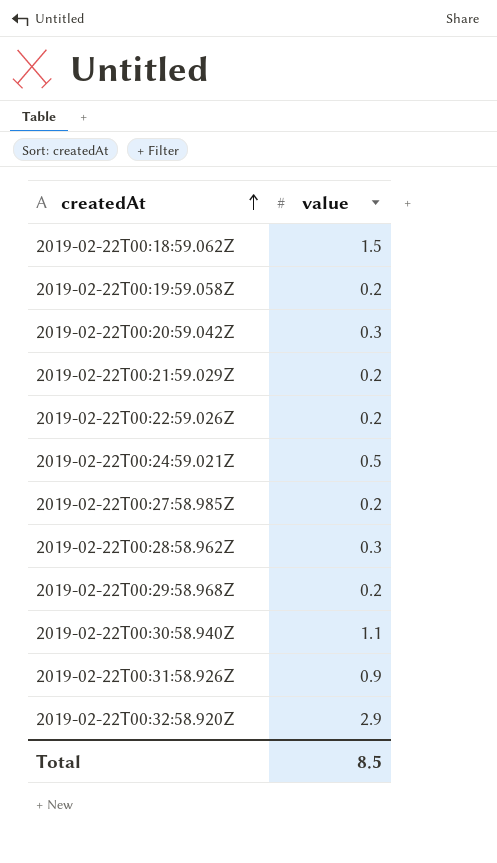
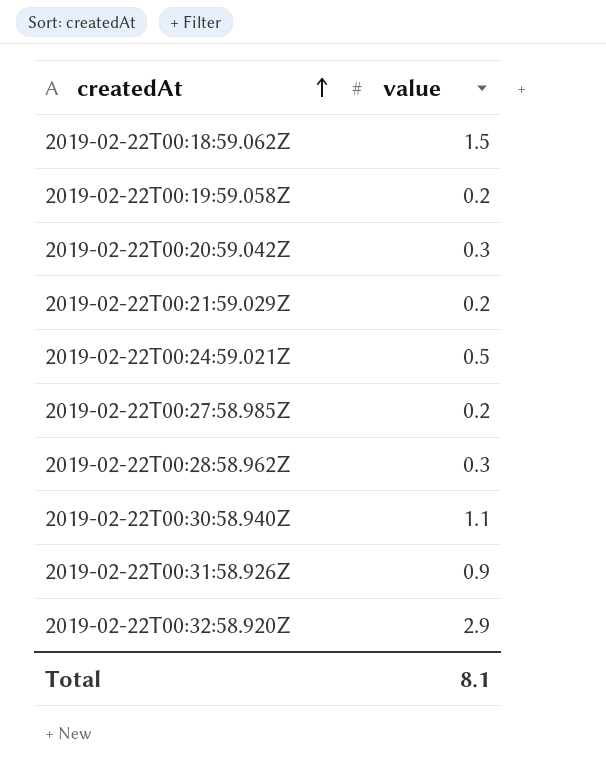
row 2019-02-22T00:22:59.026Z: 0.2 -> none
row 2019-02-22T00:29:58.968Z: 0.2 -> none
Total | value: 8.5 -> 8.1

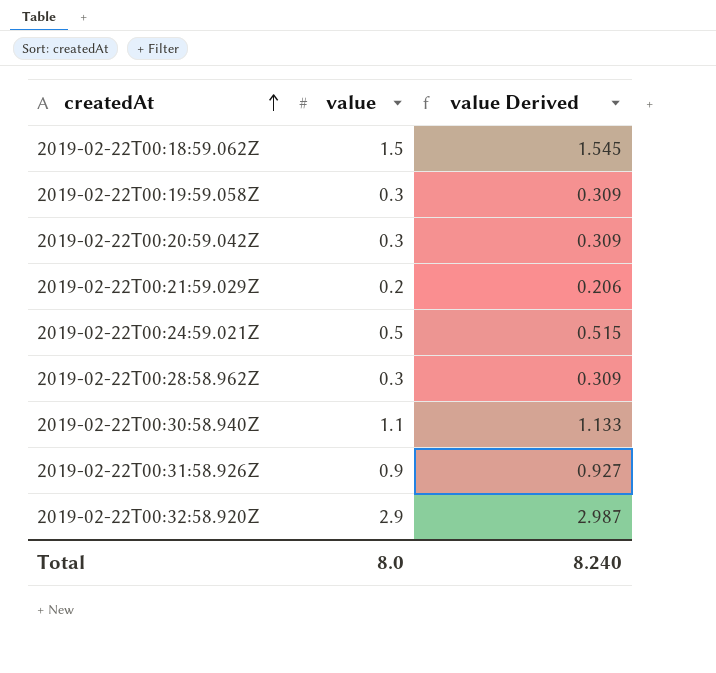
column value Derived | formula: none -> [value] * 1.03
row 2019-02-22T00:27:58.985Z: 0.2 -> none
2019-02-22T00:19:59.058Z | value: 0.2 -> 0.3
Total | value: 8.1 -> 8.0

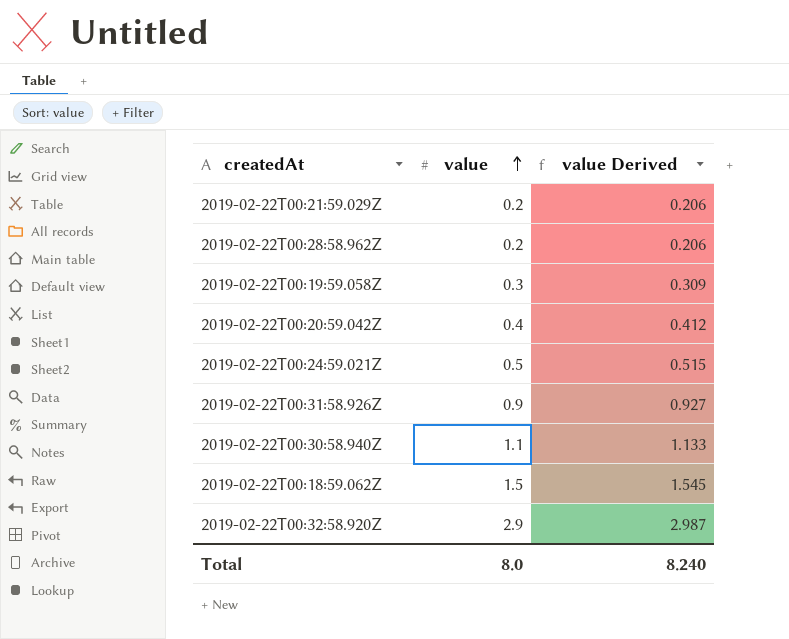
row order: createdAt ascending -> value ascending
2019-02-22T00:28:58.962Z | value: 0.3 -> 0.2
2019-02-22T00:28:58.962Z | value Derived: 0.309 -> 0.206
2019-02-22T00:20:59.042Z | value: 0.3 -> 0.4
2019-02-22T00:20:59.042Z | value Derived: 0.309 -> 0.412

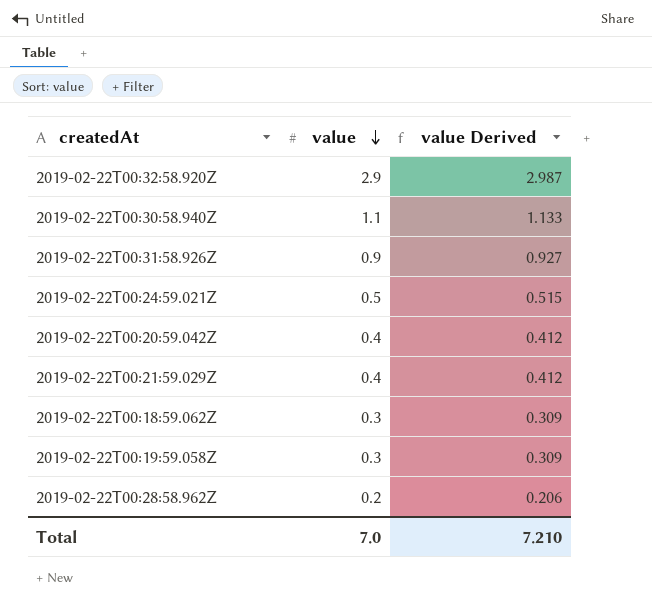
row order: value ascending -> value descending
2019-02-22T00:21:59.029Z | value: 0.2 -> 0.4
2019-02-22T00:21:59.029Z | value Derived: 0.206 -> 0.412
2019-02-22T00:18:59.062Z | value: 1.5 -> 0.3
2019-02-22T00:18:59.062Z | value Derived: 1.545 -> 0.309
Total | value: 8.0 -> 7.0
Total | value Derived: 8.240 -> 7.210

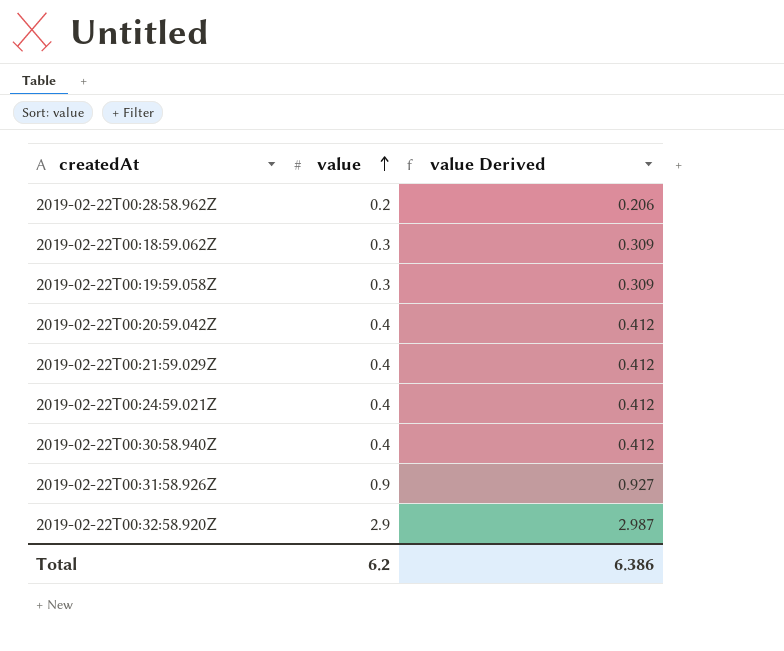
row order: value descending -> value ascending
2019-02-22T00:24:59.021Z | value: 0.5 -> 0.4
2019-02-22T00:24:59.021Z | value Derived: 0.515 -> 0.412
2019-02-22T00:30:58.940Z | value: 1.1 -> 0.4
2019-02-22T00:30:58.940Z | value Derived: 1.133 -> 0.412
Total | value: 7.0 -> 6.2
Total | value Derived: 7.210 -> 6.386

